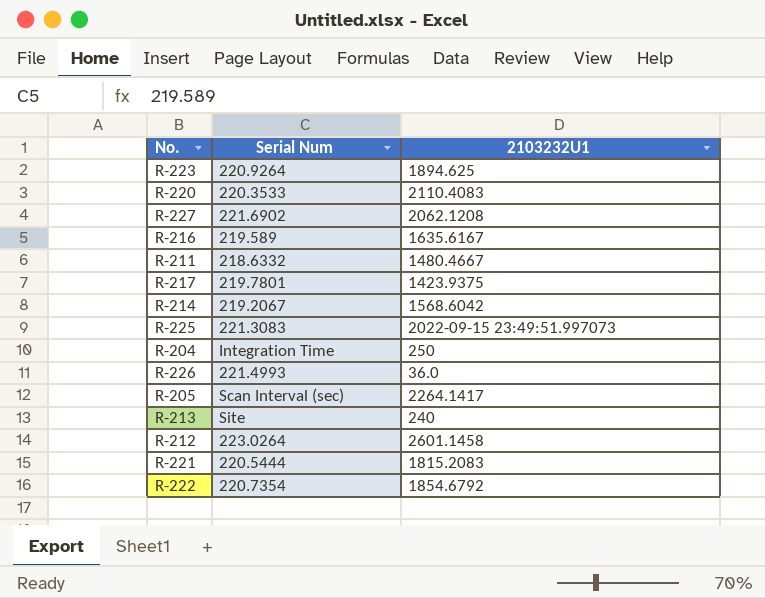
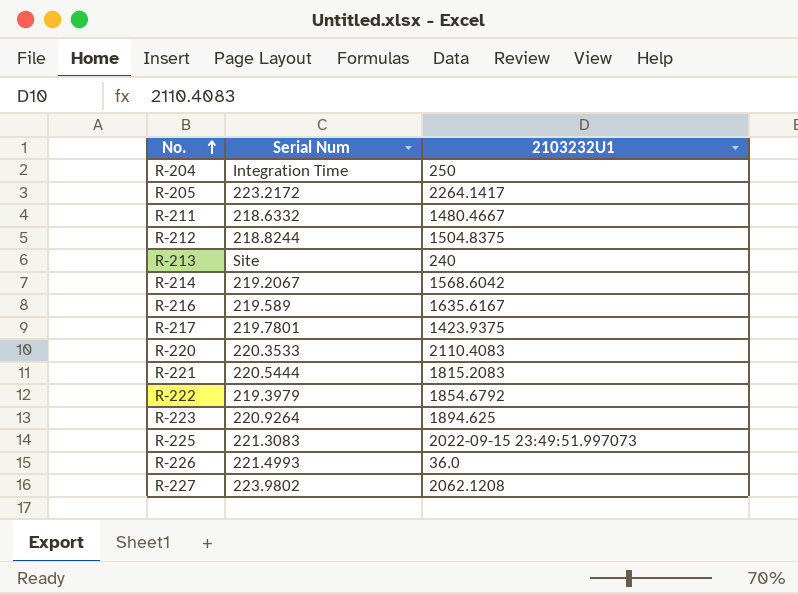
row order: none -> No. ascending
R-205 | Serial Num: Scan Interval (sec) -> 223.2172
R-212 | Serial Num: 223.0264 -> 218.8244
R-212 | 2103232U1: 2601.1458 -> 1504.8375
R-222 | Serial Num: 220.7354 -> 219.3979
R-227 | Serial Num: 221.6902 -> 223.9802

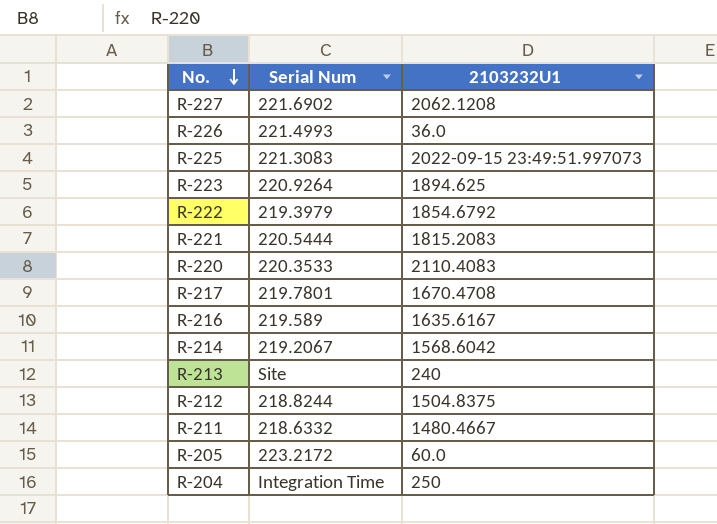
row order: No. ascending -> No. descending
R-227 | Serial Num: 223.9802 -> 221.6902
R-217 | 2103232U1: 1423.9375 -> 1670.4708
R-205 | 2103232U1: 2264.1417 -> 60.0

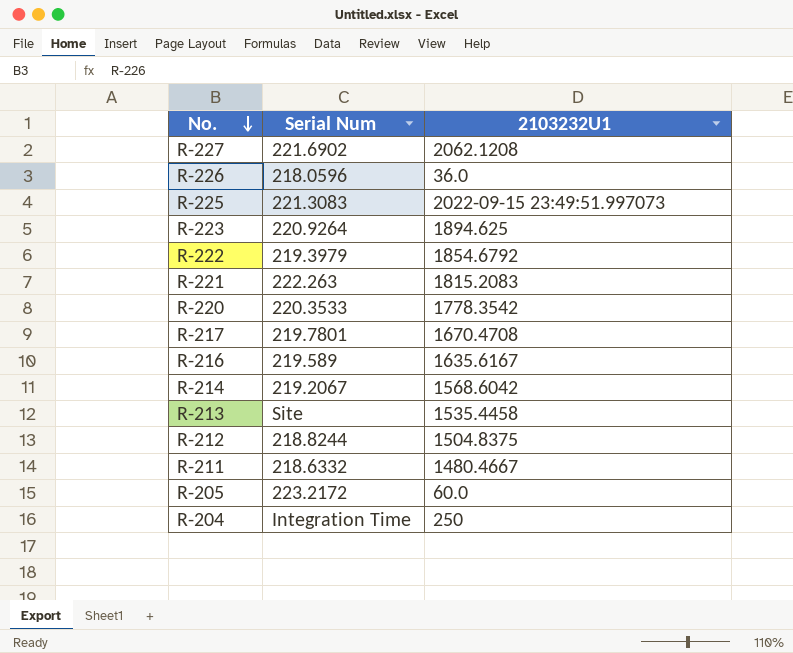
R-226 | Serial Num: 221.4993 -> 218.0596
R-221 | Serial Num: 220.5444 -> 222.263
R-220 | 2103232U1: 2110.4083 -> 1778.3542
R-213 | 2103232U1: 240 -> 1535.4458

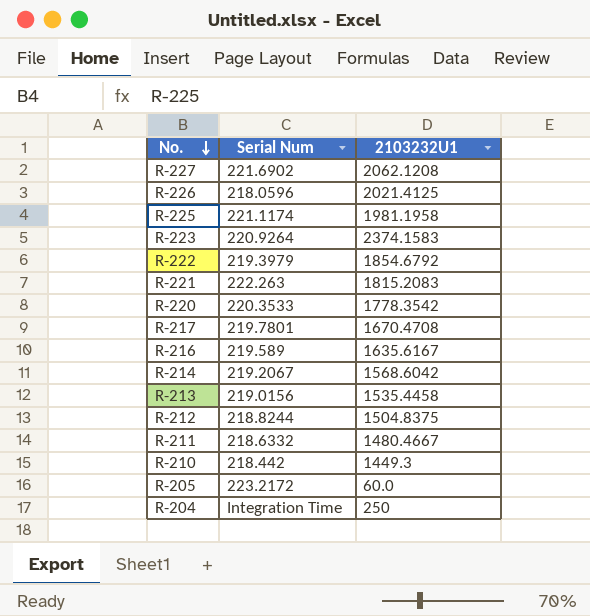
R-226 | 2103232U1: 36.0 -> 2021.4125
R-225 | Serial Num: 221.3083 -> 221.1174
R-225 | 2103232U1: 2022-09-15 23:49:51.997073 -> 1981.1958
R-223 | 2103232U1: 1894.625 -> 2374.1583
R-213 | Serial Num: Site -> 219.0156
row R-210: none -> 218.442 | 1449.3

